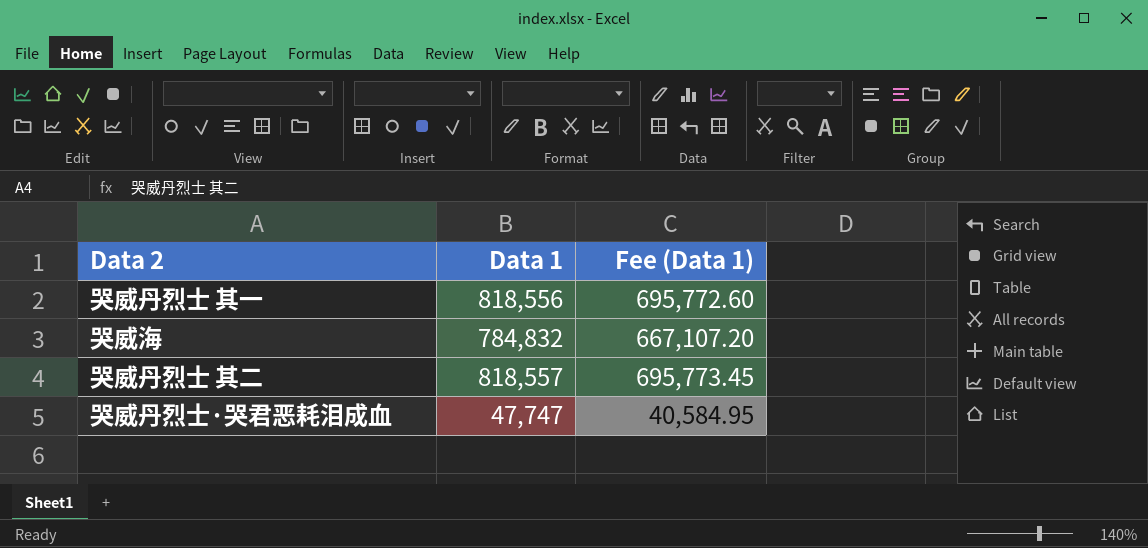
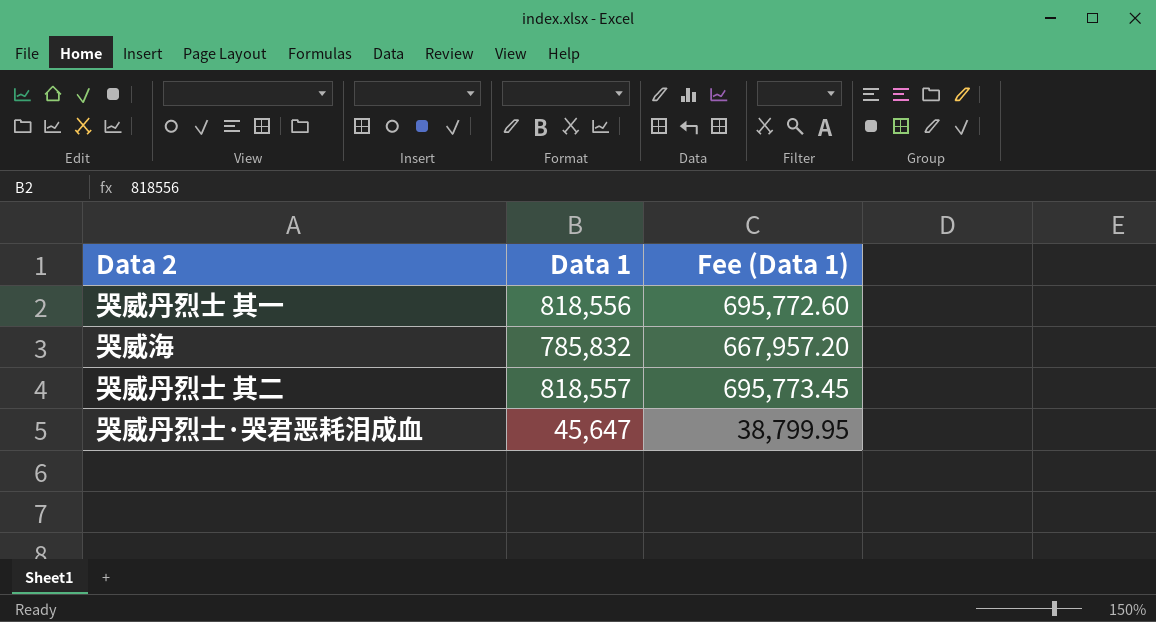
哭威海 | Data 1: 784,832 -> 785,832
哭威海 | Fee (Data 1): 667,107.20 -> 667,957.20
哭威丹烈士·哭君恶耗泪成血 | Data 1: 47,747 -> 45,647
哭威丹烈士·哭君恶耗泪成血 | Fee (Data 1): 40,584.95 -> 38,799.95

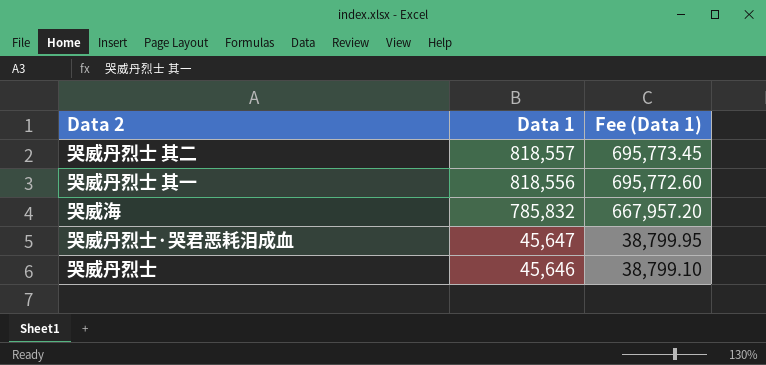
row order: none -> Data 1 descending
row 哭威丹烈士: none -> 45,646 | 38,799.10

